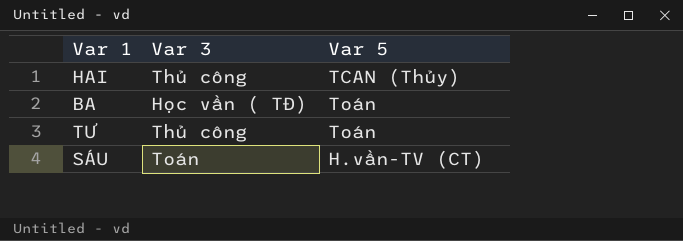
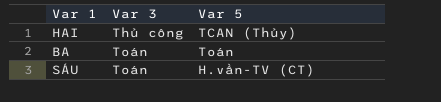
row TƯ: Thủ công | Toán -> none
BA | Var 3: Học vần ( TĐ) -> Toán

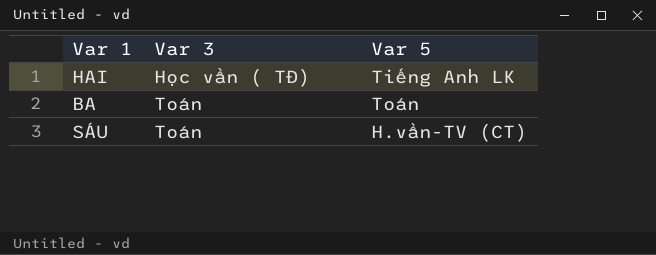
HAI | Var 3: Thủ công -> Học vần ( TĐ)
HAI | Var 5: TCAN (Thủy) -> Tiếng Anh LK

